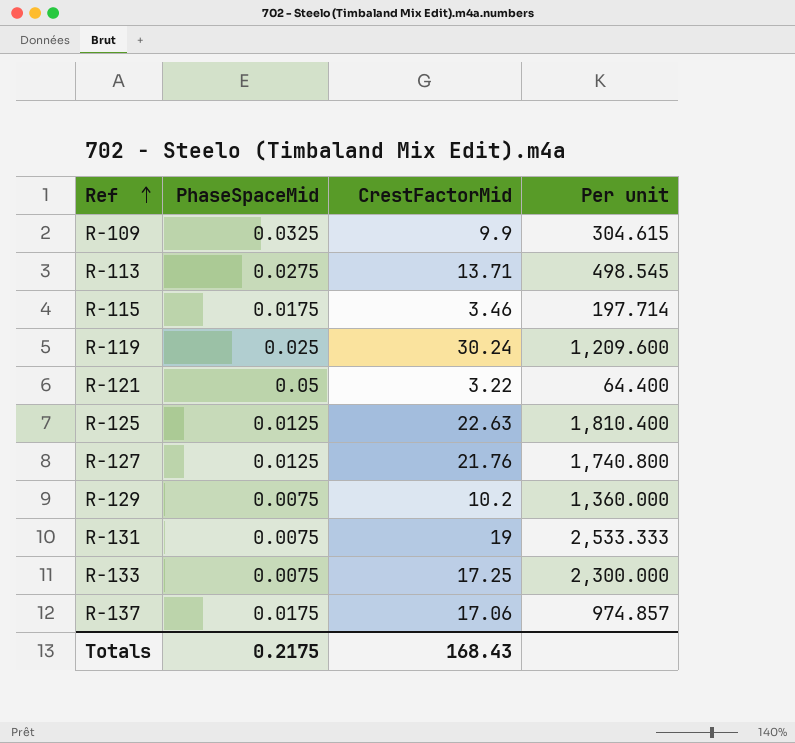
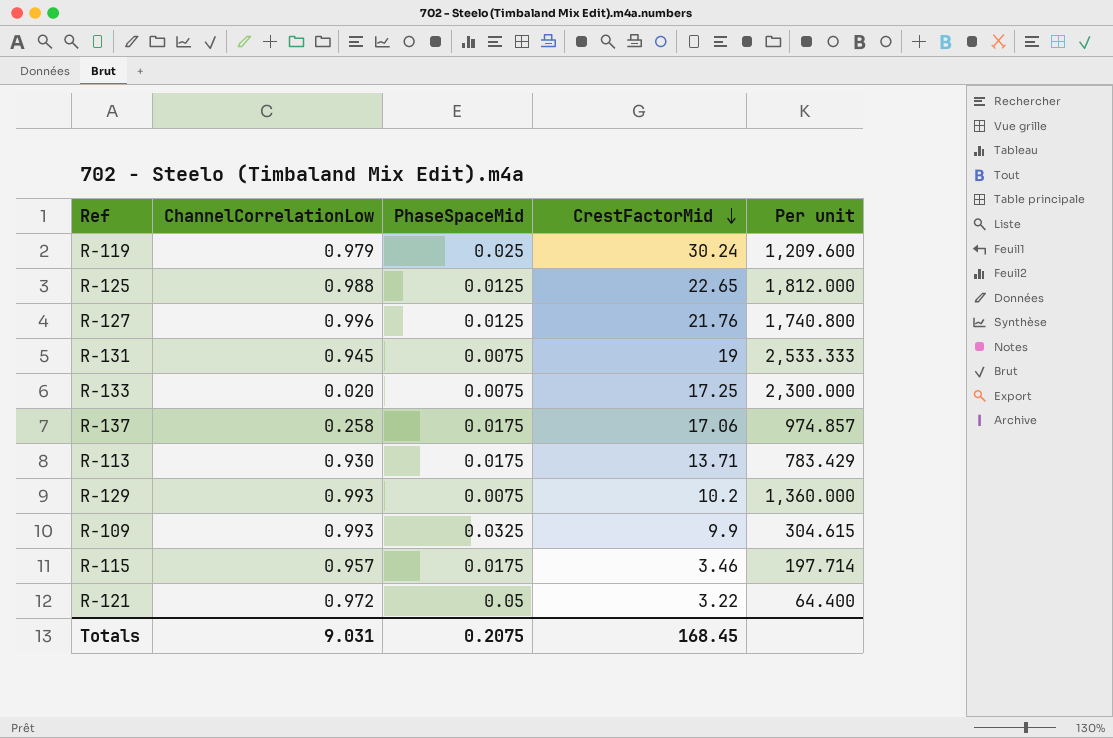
row order: Ref ascending -> CrestFactorMid descending
column ChannelCorrelationLow | position: none -> 2
R-125 | CrestFactorMid: 22.63 -> 22.65
R-125 | Per unit: 1,810.400 -> 1,812.000
R-113 | PhaseSpaceMid: 0.0275 -> 0.0175
R-113 | Per unit: 498.545 -> 783.429
Totals | PhaseSpaceMid: 0.2175 -> 0.2075
Totals | CrestFactorMid: 168.43 -> 168.45

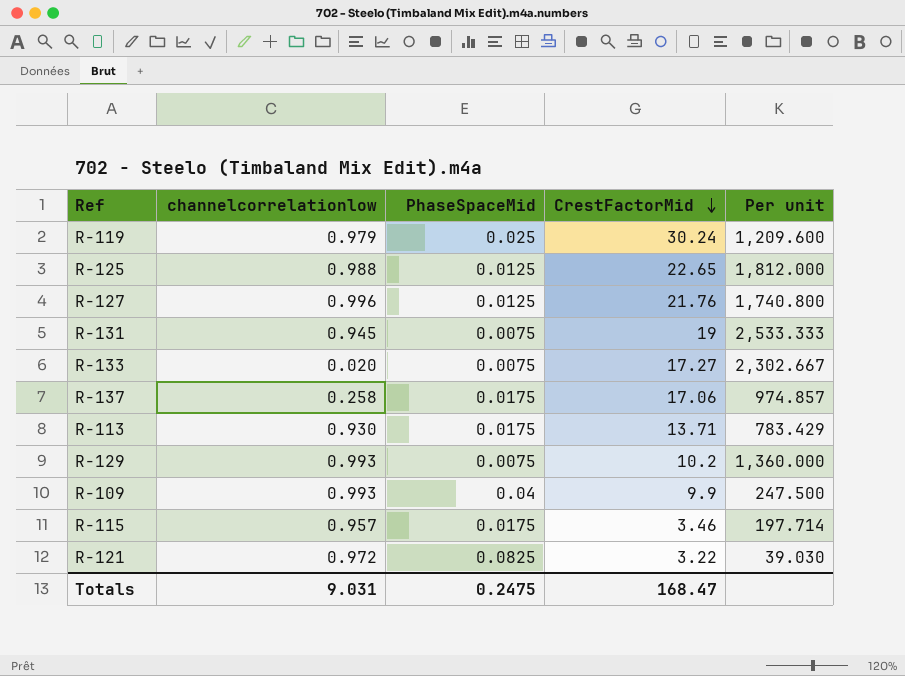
column name: ChannelCorrelationLow -> channelcorrelationlow
R-133 | CrestFactorMid: 17.25 -> 17.27
R-133 | Per unit: 2,300.000 -> 2,302.667
R-109 | PhaseSpaceMid: 0.0325 -> 0.04
R-109 | Per unit: 304.615 -> 247.500
R-121 | PhaseSpaceMid: 0.05 -> 0.0825
R-121 | Per unit: 64.400 -> 39.030
Totals | PhaseSpaceMid: 0.2075 -> 0.2475
Totals | CrestFactorMid: 168.45 -> 168.47

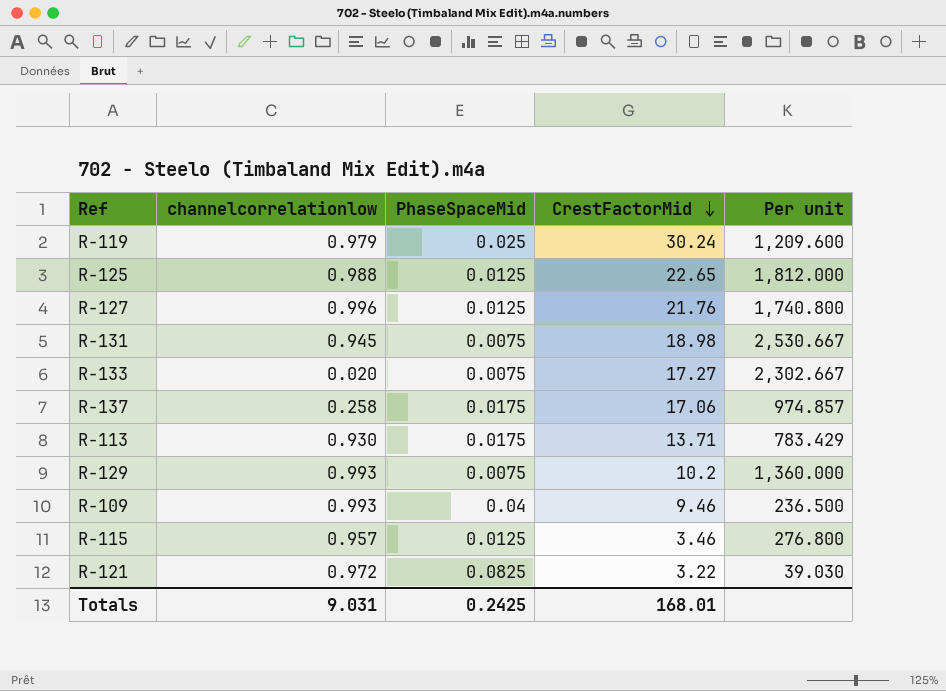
R-131 | CrestFactorMid: 19 -> 18.98
R-131 | Per unit: 2,533.333 -> 2,530.667
R-109 | CrestFactorMid: 9.9 -> 9.46
R-109 | Per unit: 247.500 -> 236.500
R-115 | PhaseSpaceMid: 0.0175 -> 0.0125
R-115 | Per unit: 197.714 -> 276.800
Totals | PhaseSpaceMid: 0.2475 -> 0.2425
Totals | CrestFactorMid: 168.47 -> 168.01

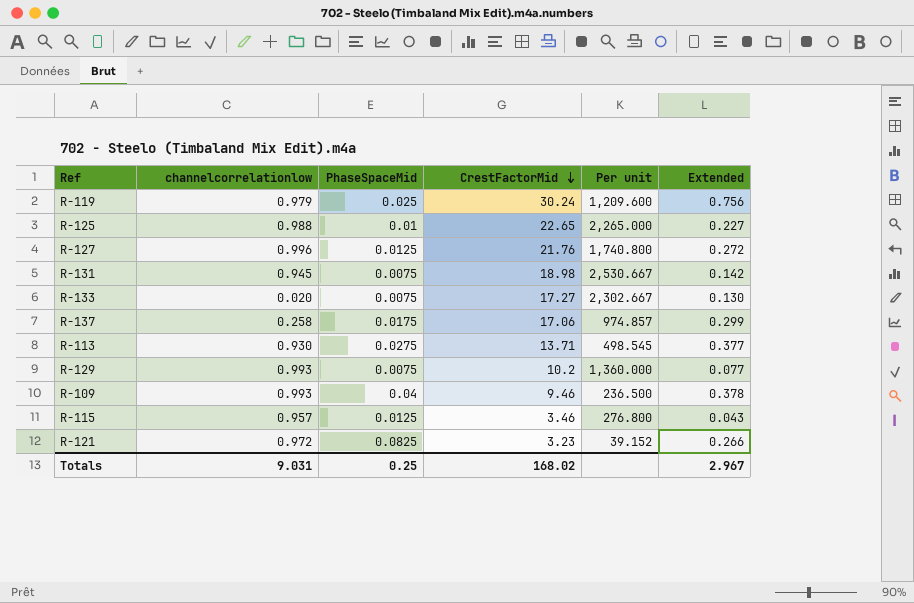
column Extended | formula: none -> [PhaseSpaceMid] * [CrestFactorMid]
R-125 | PhaseSpaceMid: 0.0125 -> 0.01
R-125 | Per unit: 1,812.000 -> 2,265.000
R-113 | PhaseSpaceMid: 0.0175 -> 0.0275
R-113 | Per unit: 783.429 -> 498.545
R-121 | CrestFactorMid: 3.22 -> 3.23
R-121 | Per unit: 39.030 -> 39.152
Totals | PhaseSpaceMid: 0.2425 -> 0.25
Totals | CrestFactorMid: 168.01 -> 168.02

